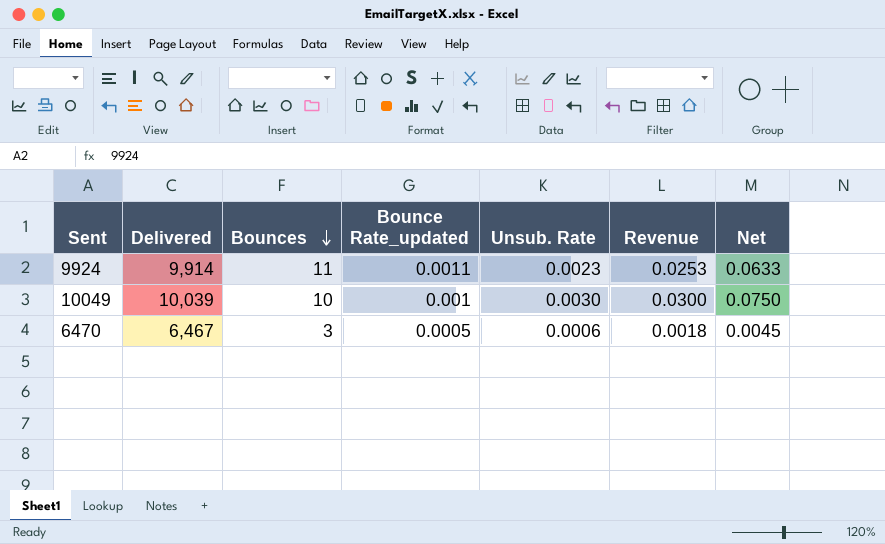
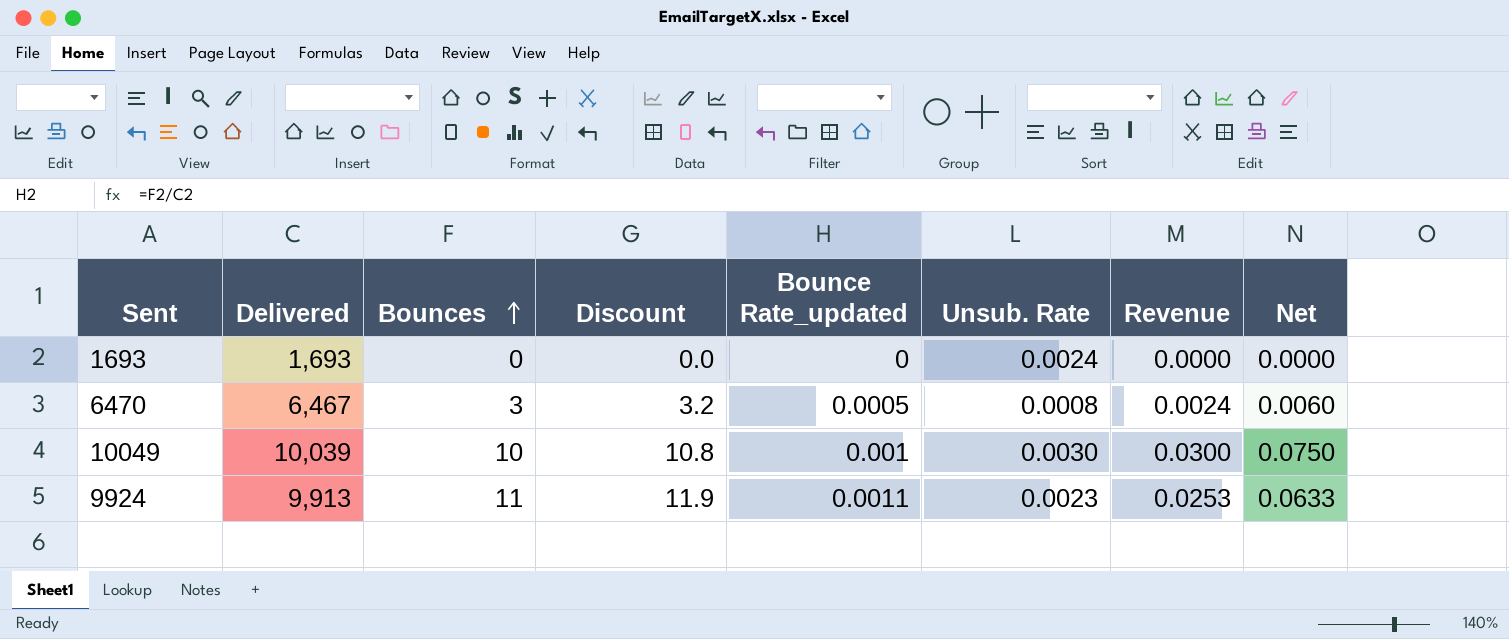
row order: Bounces descending -> Bounces ascending
column Discount | formula: none -> [Bounces] * 1.08
row 1693: none -> 1,693 | 0 | 0.0 | 0 | 0.0024 | 0.0000 | 0.0000
6470 | Unsub. Rate: 0.0006 -> 0.0008
6470 | Revenue: 0.0018 -> 0.0024
6470 | Net: 0.0045 -> 0.0060
9924 | Delivered: 9,914 -> 9,913

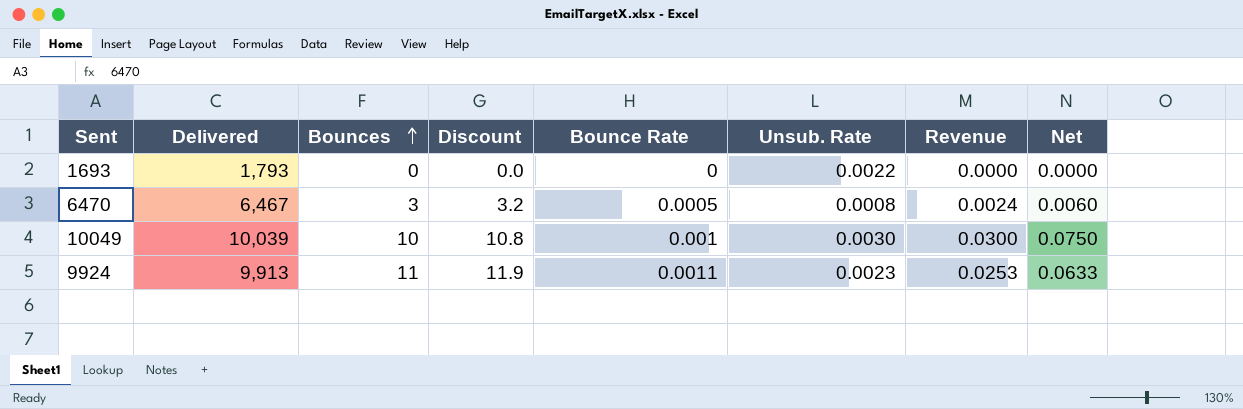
column name: Bounce Rate_updated -> Bounce Rate
1693 | Delivered: 1,693 -> 1,793
1693 | Unsub. Rate: 0.0024 -> 0.0022

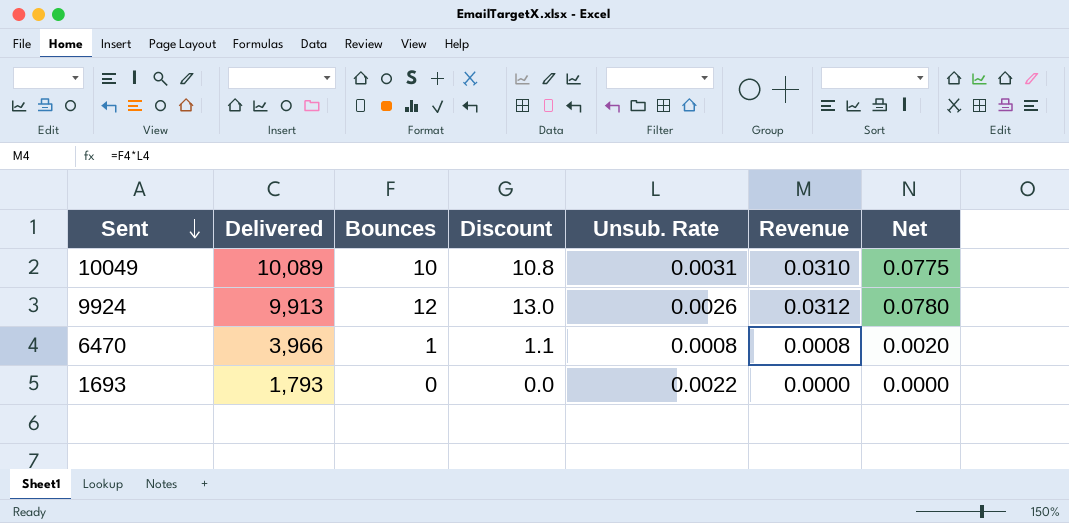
row order: Bounces ascending -> Sent descending
column Bounce Rate | formula: [Bounces] / [Delivered] -> none
10049 | Delivered: 10,039 -> 10,089
10049 | Unsub. Rate: 0.0030 -> 0.0031
10049 | Revenue: 0.0300 -> 0.0310
10049 | Net: 0.0750 -> 0.0775
9924 | Bounces: 11 -> 12
9924 | Discount: 11.9 -> 13.0
9924 | Unsub. Rate: 0.0023 -> 0.0026
9924 | Revenue: 0.0253 -> 0.0312
9924 | Net: 0.0633 -> 0.0780
6470 | Delivered: 6,467 -> 3,966
6470 | Bounces: 3 -> 1
6470 | Discount: 3.2 -> 1.1
6470 | Revenue: 0.0024 -> 0.0008
6470 | Net: 0.0060 -> 0.0020

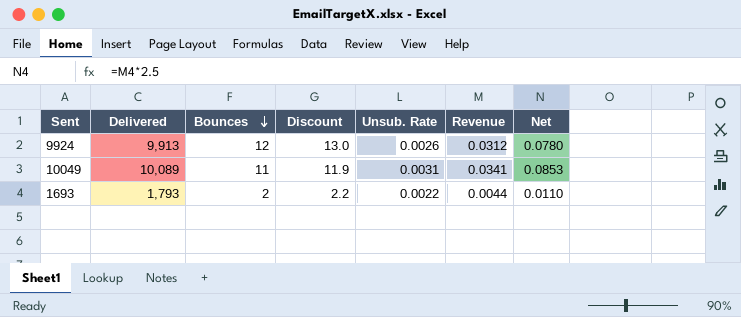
row order: Sent descending -> Bounces descending
row 6470: 3,966 | 1 | 1.1 | 0.0008 | 0.0008 | 0.0020 -> none
10049 | Bounces: 10 -> 11
10049 | Discount: 10.8 -> 11.9
10049 | Revenue: 0.0310 -> 0.0341
10049 | Net: 0.0775 -> 0.0853
1693 | Bounces: 0 -> 2
1693 | Discount: 0.0 -> 2.2
1693 | Revenue: 0.0000 -> 0.0044
1693 | Net: 0.0000 -> 0.0110

